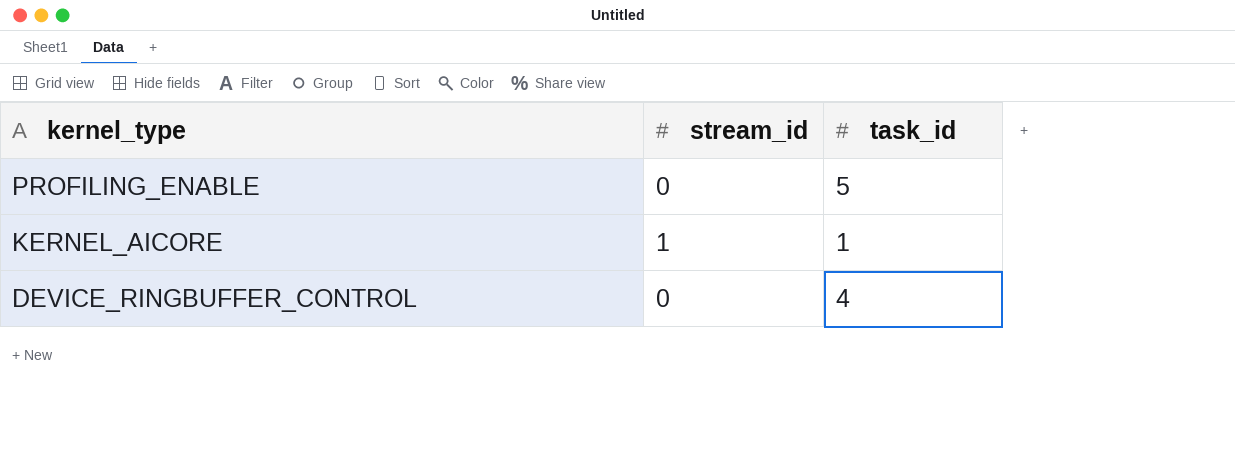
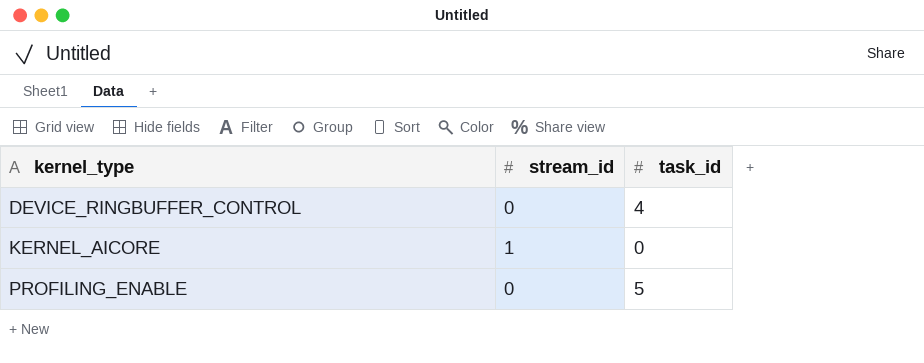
row order: kernel_type descending -> kernel_type ascending
KERNEL_AICORE | task_id: 1 -> 0

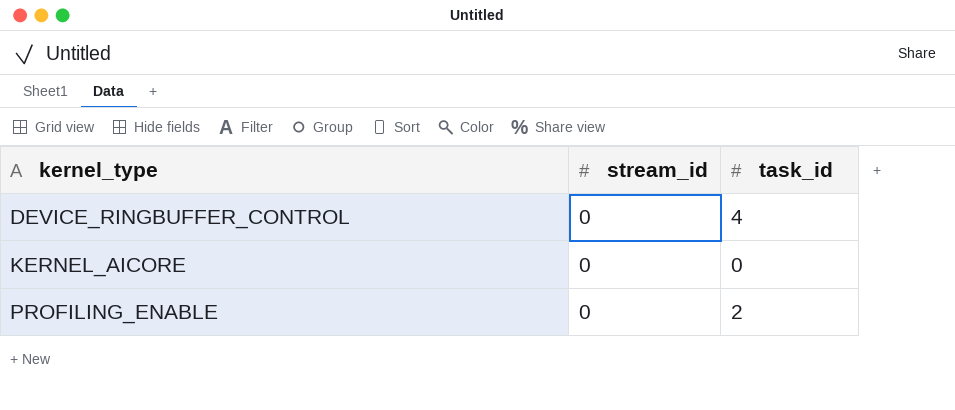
KERNEL_AICORE | stream_id: 1 -> 0
PROFILING_ENABLE | task_id: 5 -> 2

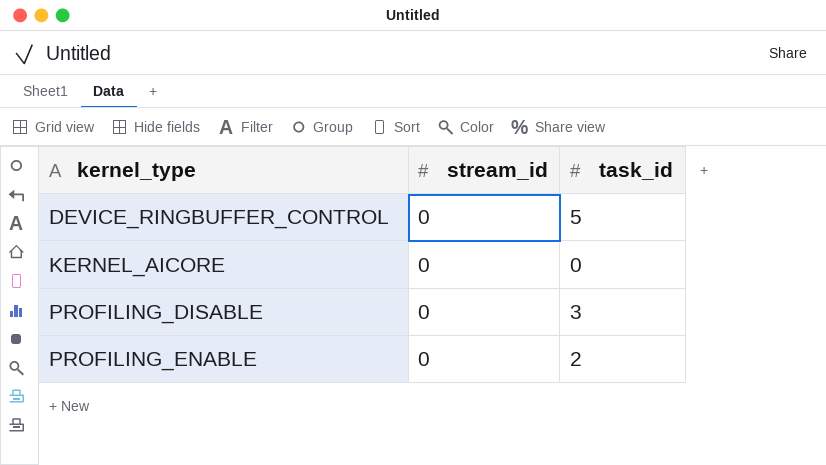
DEVICE_RINGBUFFER_CONTROL | task_id: 4 -> 5
row PROFILING_DISABLE: none -> 0 | 3

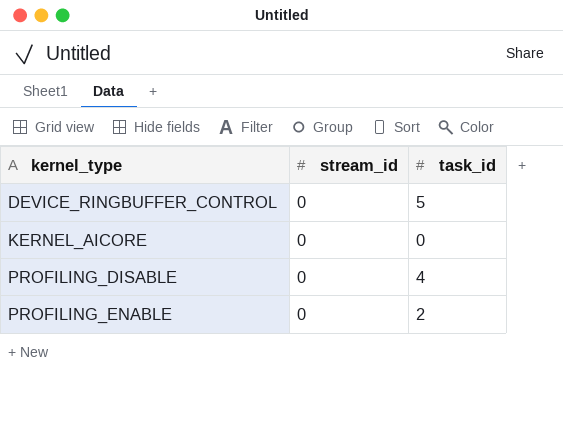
PROFILING_DISABLE | task_id: 3 -> 4

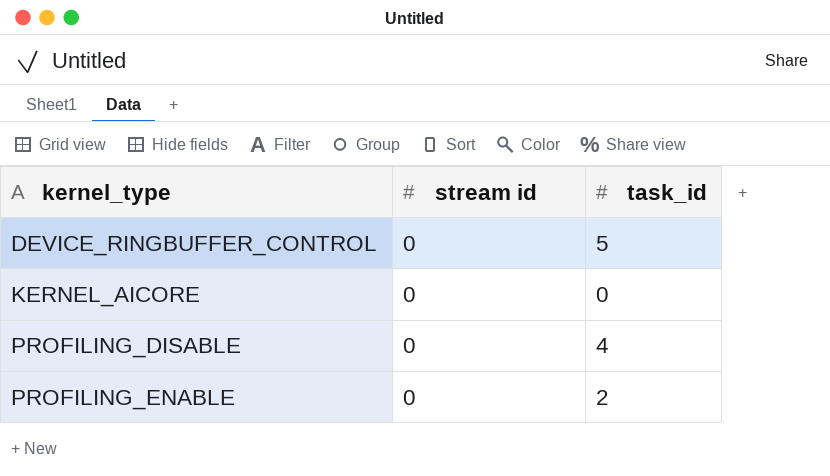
column name: stream_id -> stream id

